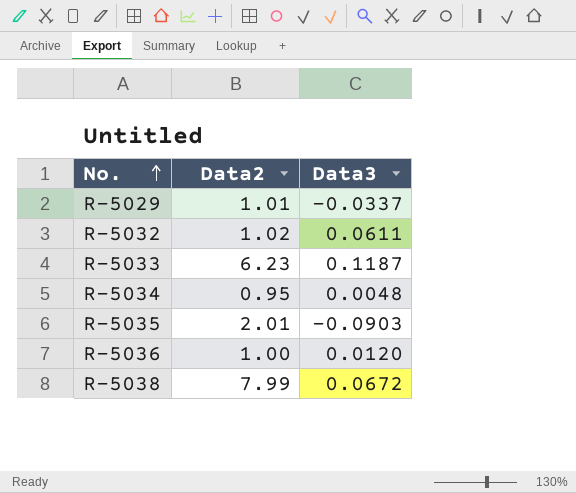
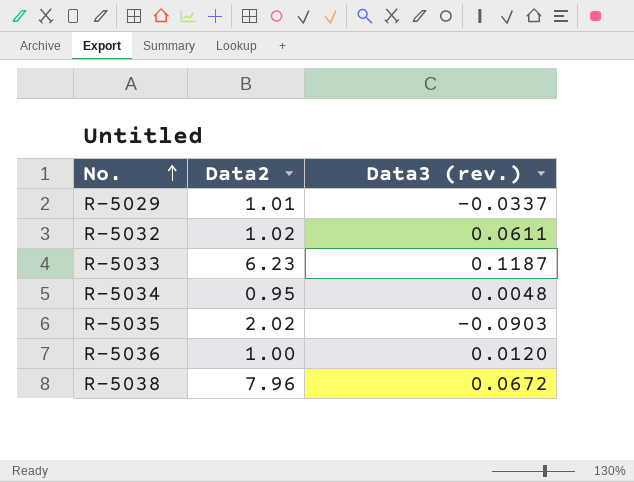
column name: Data3 -> Data3 (rev.)
R-5035 | Data2: 2.01 -> 2.02
R-5038 | Data2: 7.99 -> 7.96

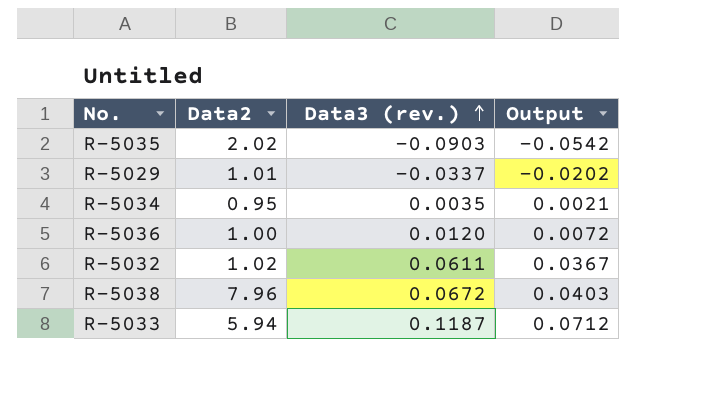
row order: No. ascending -> Data3 (rev.) ascending
column Output | formula: none -> [Data3 (rev.)] * 0.6
R-5034 | Data3 (rev.): 0.0048 -> 0.0035
R-5033 | Data2: 6.23 -> 5.94

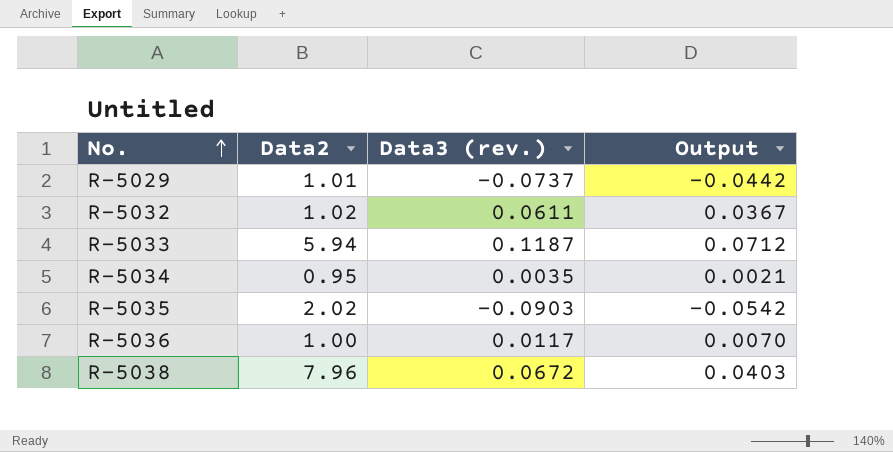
row order: Data3 (rev.) ascending -> No. ascending
R-5029 | Data3 (rev.): -0.0337 -> -0.0737
R-5029 | Output: -0.0202 -> -0.0442
R-5036 | Data3 (rev.): 0.0120 -> 0.0117
R-5036 | Output: 0.0072 -> 0.0070

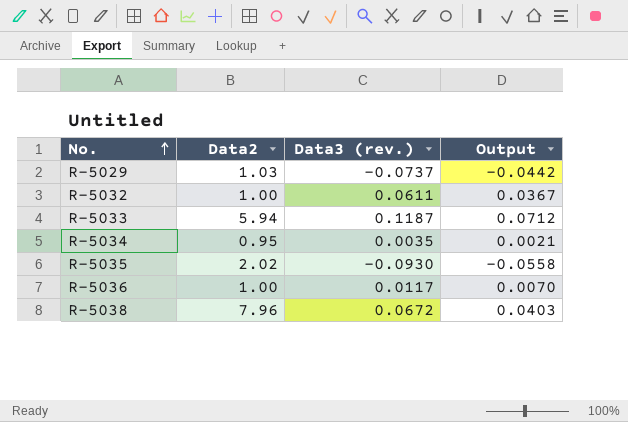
R-5029 | Data2: 1.01 -> 1.03
R-5032 | Data2: 1.02 -> 1.00
R-5035 | Data3 (rev.): -0.0903 -> -0.0930
R-5035 | Output: -0.0542 -> -0.0558

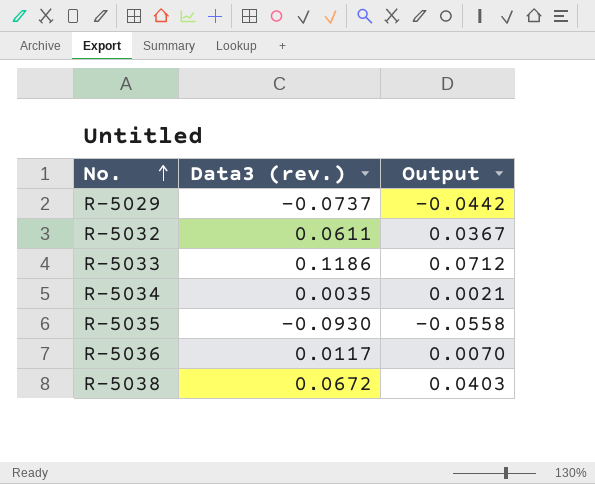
column Data2 | position: 2 -> none
R-5033 | Data3 (rev.): 0.1187 -> 0.1186

